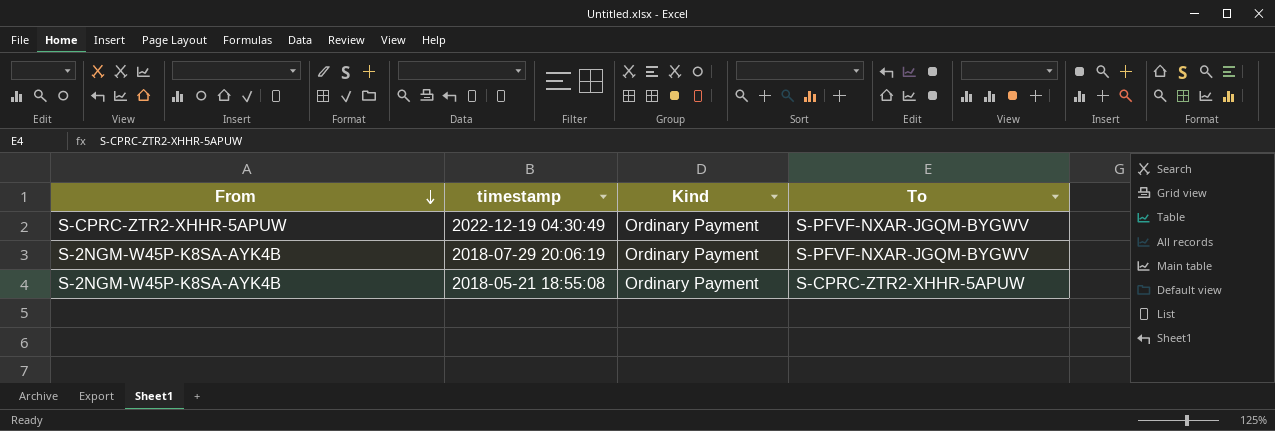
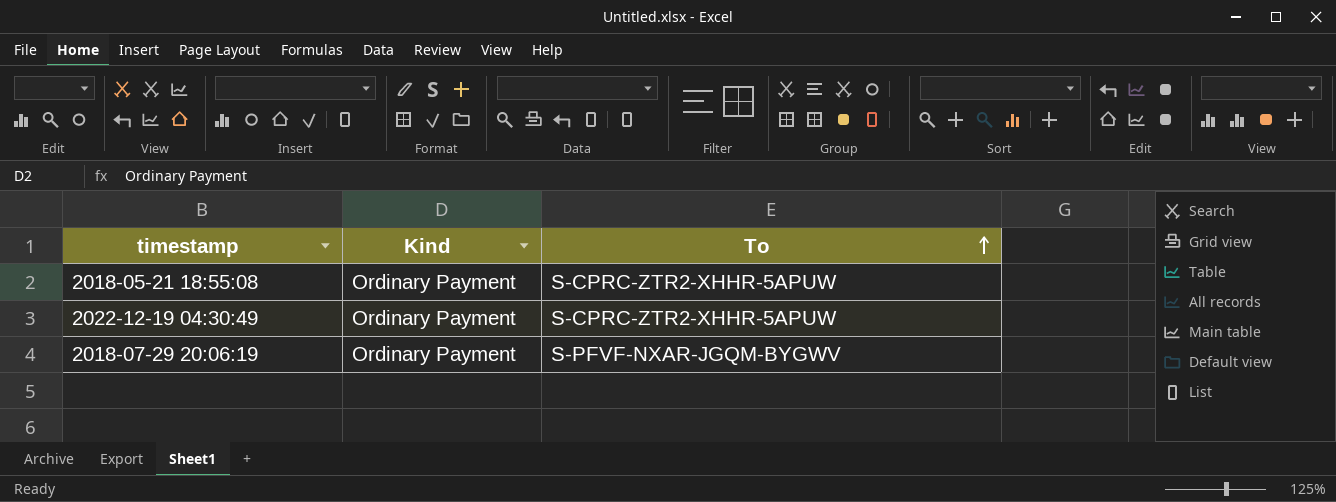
row order: From descending -> To ascending
column From | position: 1 -> none
2022-12-19 04:30:49 | To: S-PFVF-NXAR-JGQM-BYGWV -> S-CPRC-ZTR2-XHHR-5APUW

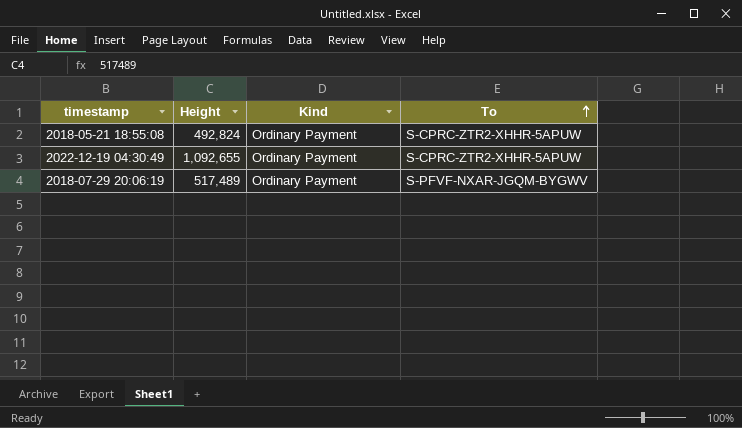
column Height | position: none -> 2

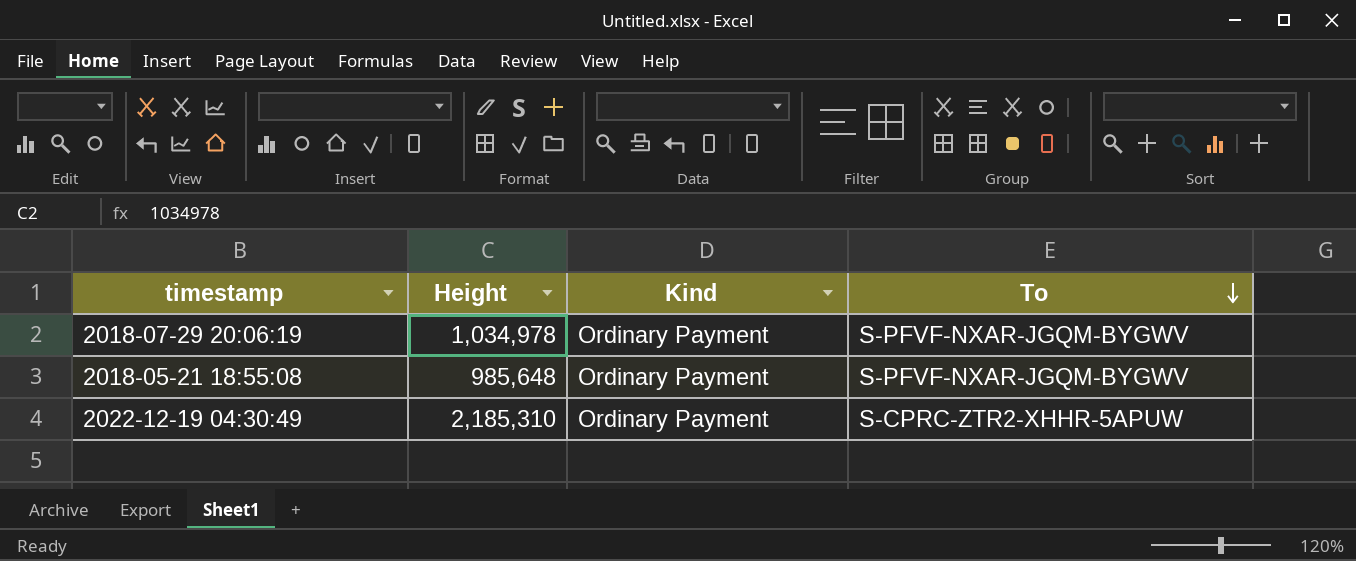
row order: To ascending -> To descending
2018-07-29 20:06:19 | Height: 517,489 -> 1,034,978
2018-05-21 18:55:08 | Height: 492,824 -> 985,648
2018-05-21 18:55:08 | To: S-CPRC-ZTR2-XHHR-5APUW -> S-PFVF-NXAR-JGQM-BYGWV
2022-12-19 04:30:49 | Height: 1,092,655 -> 2,185,310

